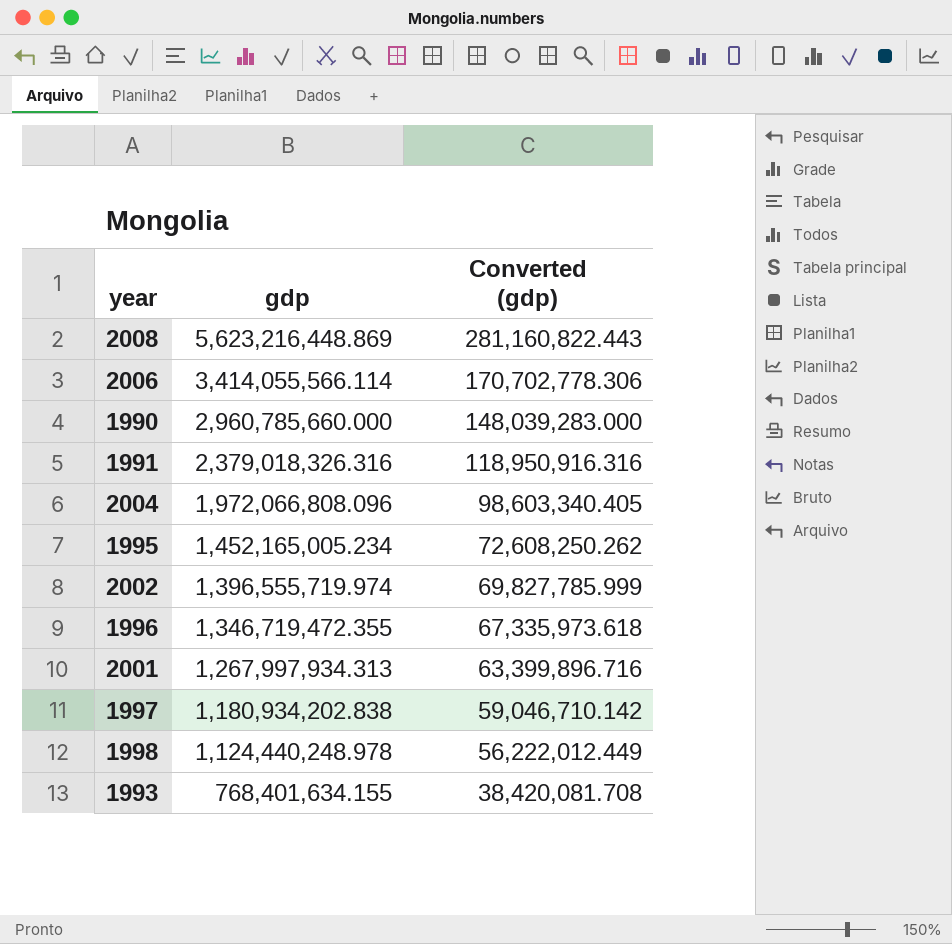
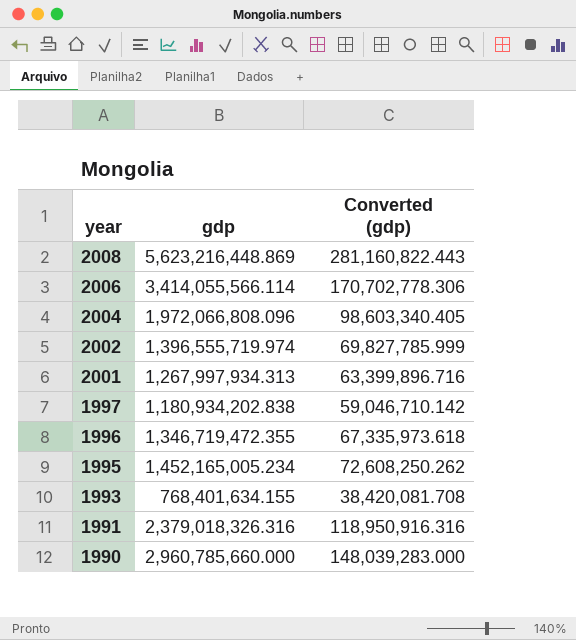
row order: gdp descending -> year descending
row 1998: 1,124,440,248.978 | 56,222,012.449 -> none

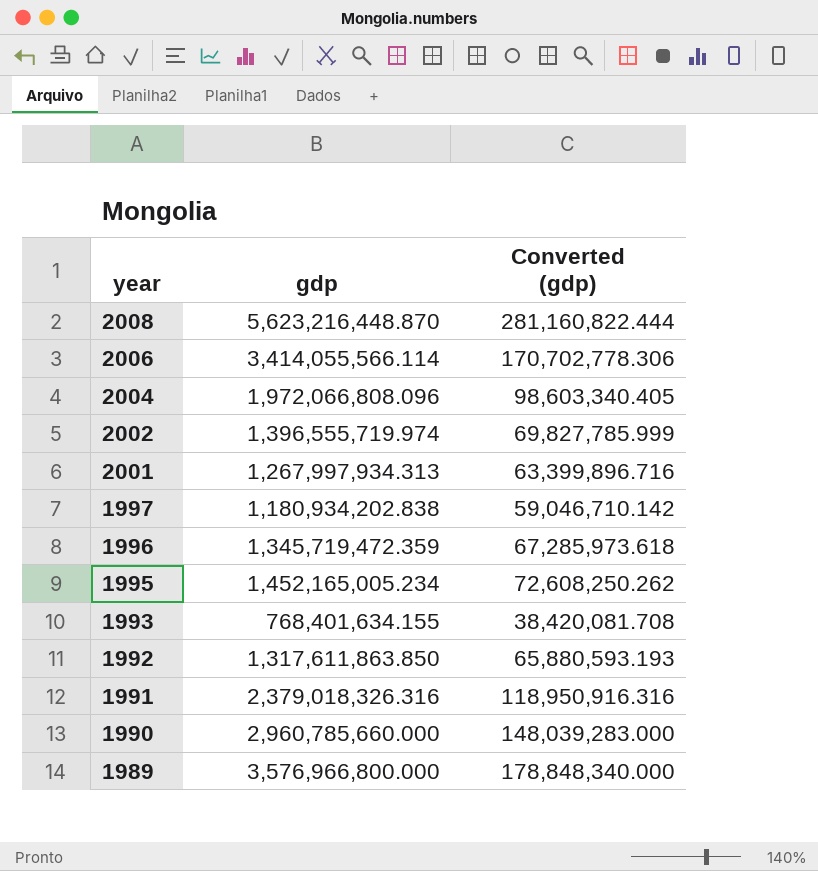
2008 | gdp: 5,623,216,448.869 -> 5,623,216,448.870
2008 | Converted (gdp): 281,160,822.443 -> 281,160,822.444
1996 | gdp: 1,346,719,472.355 -> 1,345,719,472.359
1996 | Converted (gdp): 67,335,973.618 -> 67,285,973.618
row 1992: none -> 1,317,611,863.850 | 65,880,593.193
row 1989: none -> 3,576,966,800.000 | 178,848,340.000

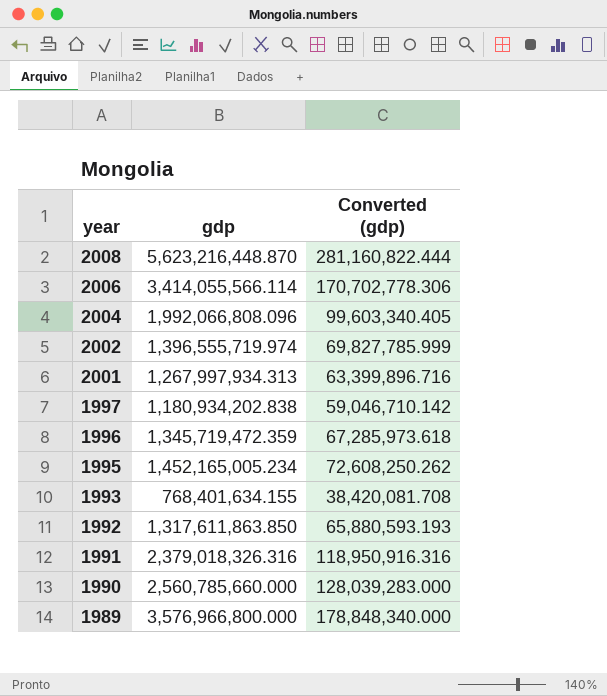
2004 | gdp: 1,972,066,808.096 -> 1,992,066,808.096
2004 | Converted (gdp): 98,603,340.405 -> 99,603,340.405
1990 | gdp: 2,960,785,660.000 -> 2,560,785,660.000
1990 | Converted (gdp): 148,039,283.000 -> 128,039,283.000

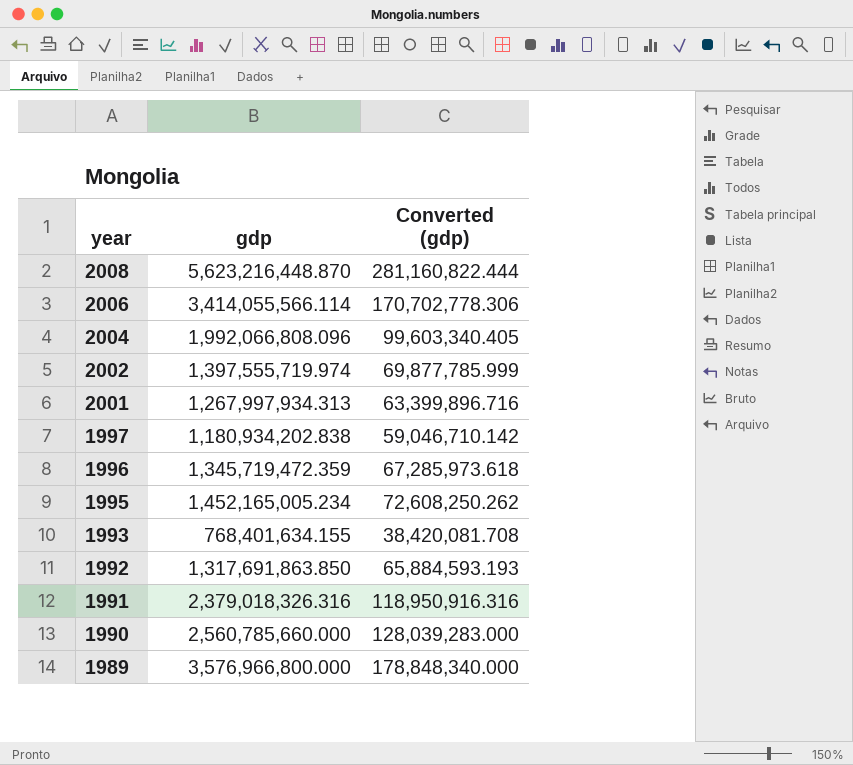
2002 | gdp: 1,396,555,719.974 -> 1,397,555,719.974
2002 | Converted (gdp): 69,827,785.999 -> 69,877,785.999
1992 | gdp: 1,317,611,863.850 -> 1,317,691,863.850
1992 | Converted (gdp): 65,880,593.193 -> 65,884,593.193

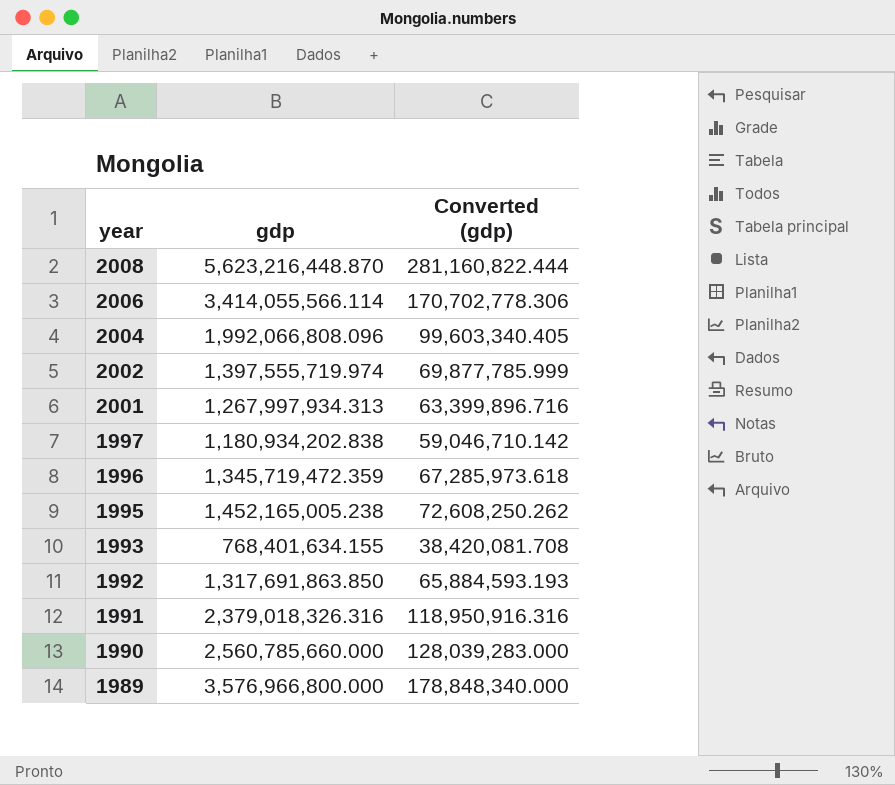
1995 | gdp: 1,452,165,005.234 -> 1,452,165,005.238

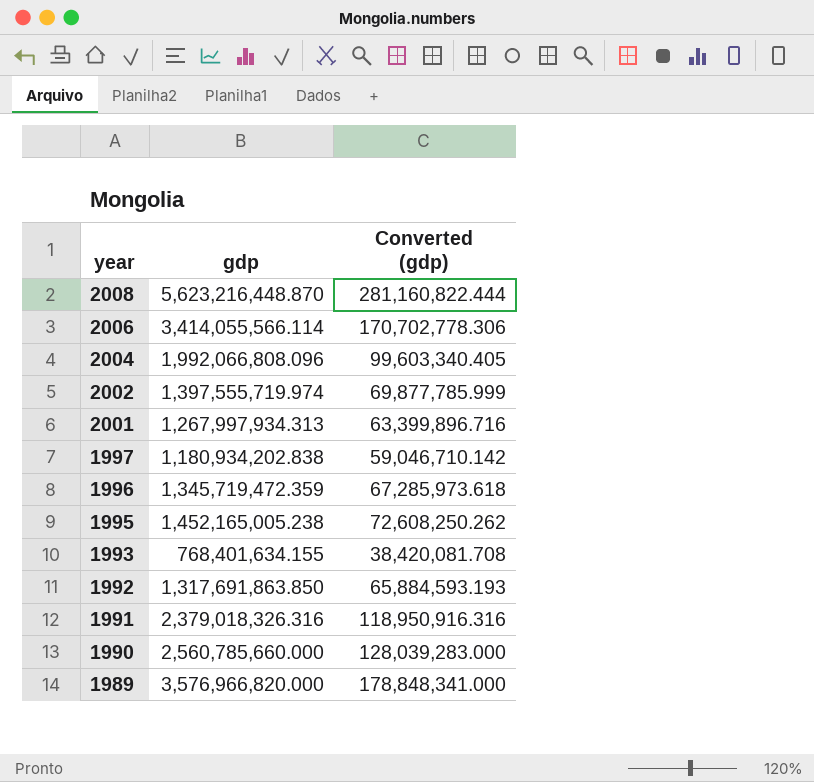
1989 | gdp: 3,576,966,800.000 -> 3,576,966,820.000
1989 | Converted (gdp): 178,848,340.000 -> 178,848,341.000

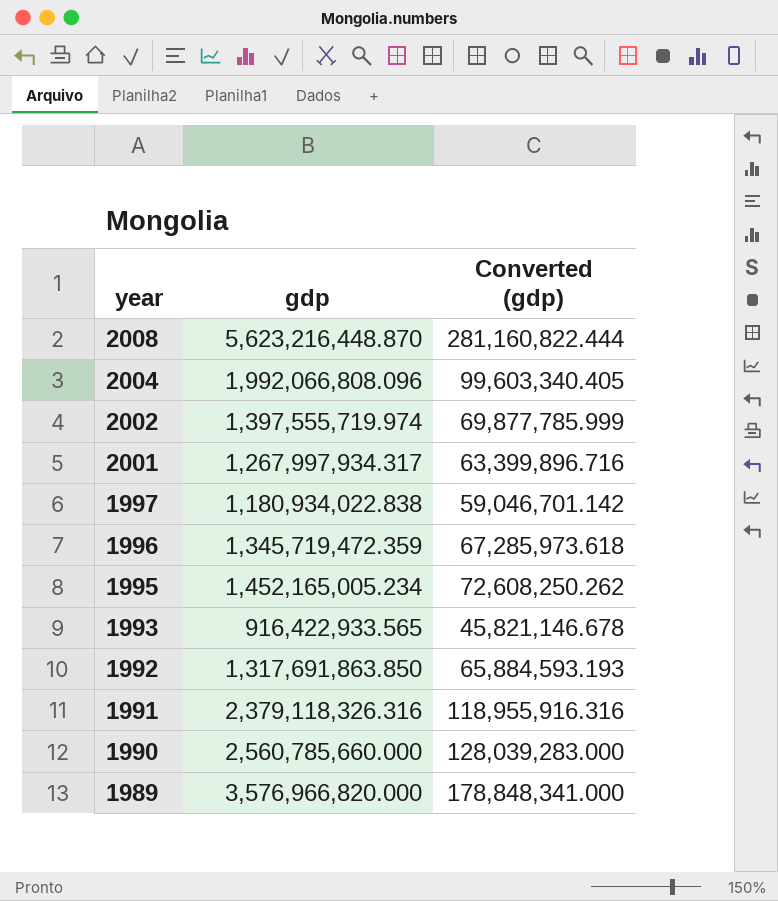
row 2006: 3,414,055,566.114 | 170,702,778.306 -> none
2001 | gdp: 1,267,997,934.313 -> 1,267,997,934.317
1997 | gdp: 1,180,934,202.838 -> 1,180,934,022.838
1997 | Converted (gdp): 59,046,710.142 -> 59,046,701.142
1995 | gdp: 1,452,165,005.238 -> 1,452,165,005.234
1993 | gdp: 768,401,634.155 -> 916,422,933.565
1993 | Converted (gdp): 38,420,081.708 -> 45,821,146.678
1991 | gdp: 2,379,018,326.316 -> 2,379,118,326.316
1991 | Converted (gdp): 118,950,916.316 -> 118,955,916.316

